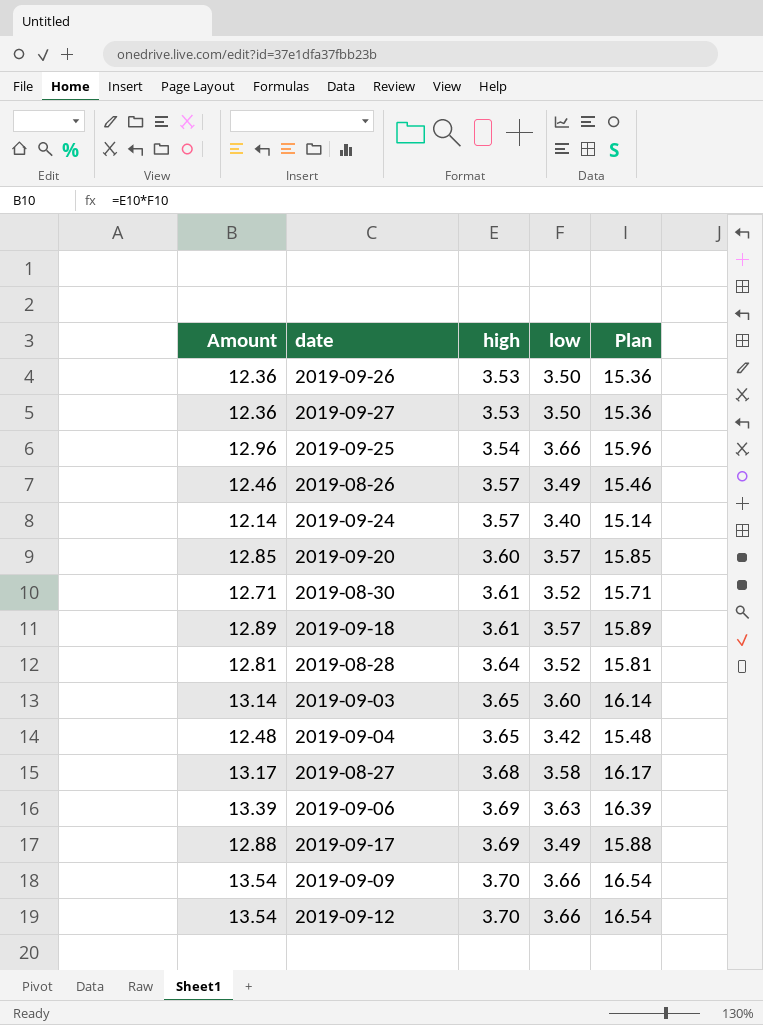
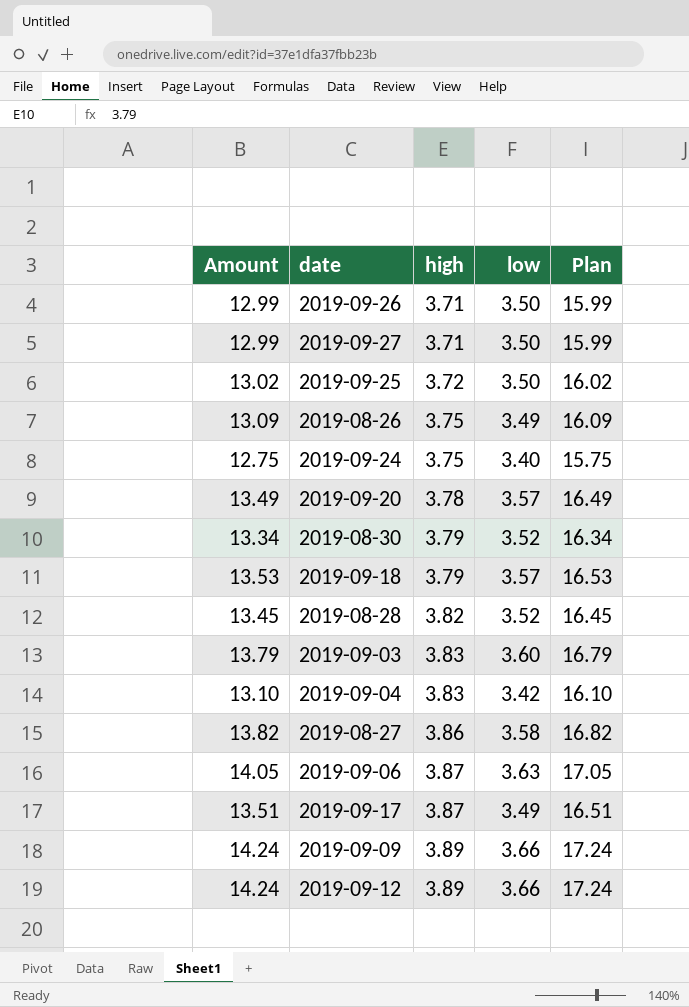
2019-09-26 | Amount: 12.36 -> 12.99
2019-09-26 | high: 3.53 -> 3.71
2019-09-26 | Plan: 15.36 -> 15.99
2019-09-27 | Amount: 12.36 -> 12.99
2019-09-27 | high: 3.53 -> 3.71
2019-09-27 | Plan: 15.36 -> 15.99
2019-09-25 | Amount: 12.96 -> 13.02
2019-09-25 | high: 3.54 -> 3.72
2019-09-25 | low: 3.66 -> 3.50
2019-09-25 | Plan: 15.96 -> 16.02
2019-08-26 | Amount: 12.46 -> 13.09
2019-08-26 | high: 3.57 -> 3.75
2019-08-26 | Plan: 15.46 -> 16.09
2019-09-24 | Amount: 12.14 -> 12.75
2019-09-24 | high: 3.57 -> 3.75
2019-09-24 | Plan: 15.14 -> 15.75
2019-09-20 | Amount: 12.85 -> 13.49
2019-09-20 | high: 3.60 -> 3.78
2019-09-20 | Plan: 15.85 -> 16.49
2019-08-30 | Amount: 12.71 -> 13.34
2019-08-30 | high: 3.61 -> 3.79
2019-08-30 | Plan: 15.71 -> 16.34
2019-09-18 | Amount: 12.89 -> 13.53
2019-09-18 | high: 3.61 -> 3.79
2019-09-18 | Plan: 15.89 -> 16.53
2019-08-28 | Amount: 12.81 -> 13.45
2019-08-28 | high: 3.64 -> 3.82
2019-08-28 | Plan: 15.81 -> 16.45
2019-09-03 | Amount: 13.14 -> 13.79
2019-09-03 | high: 3.65 -> 3.83
2019-09-03 | Plan: 16.14 -> 16.79
2019-09-04 | Amount: 12.48 -> 13.10
2019-09-04 | high: 3.65 -> 3.83
2019-09-04 | Plan: 15.48 -> 16.10
2019-08-27 | Amount: 13.17 -> 13.82
2019-08-27 | high: 3.68 -> 3.86
2019-08-27 | Plan: 16.17 -> 16.82
2019-09-06 | Amount: 13.39 -> 14.05
2019-09-06 | high: 3.69 -> 3.87
2019-09-06 | Plan: 16.39 -> 17.05
2019-09-17 | Amount: 12.88 -> 13.51
2019-09-17 | high: 3.69 -> 3.87
2019-09-17 | Plan: 15.88 -> 16.51
2019-09-09 | Amount: 13.54 -> 14.24
2019-09-09 | high: 3.70 -> 3.89
2019-09-09 | Plan: 16.54 -> 17.24
2019-09-12 | Amount: 13.54 -> 14.24
2019-09-12 | high: 3.70 -> 3.89
2019-09-12 | Plan: 16.54 -> 17.24

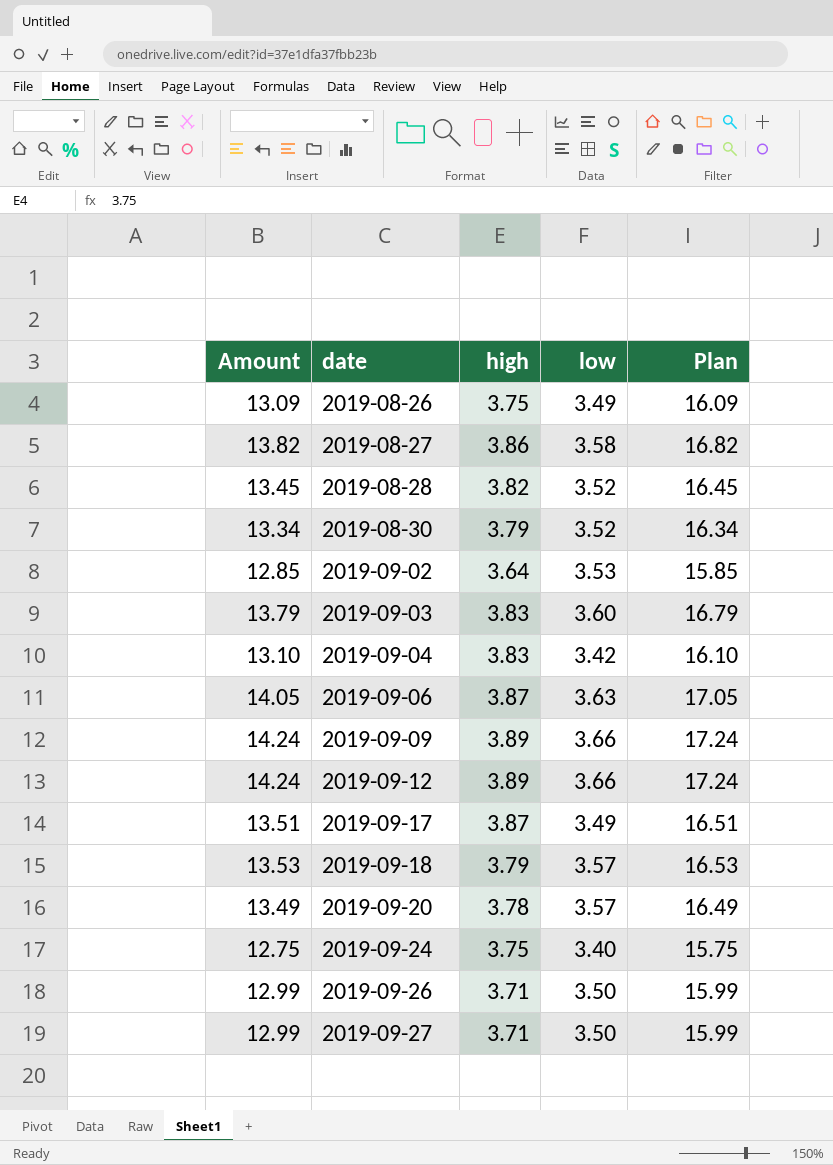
row order: high ascending -> date ascending
row 2019-09-25: 13.02 | 3.72 | 3.50 | 16.02 -> none
row 2019-09-02: none -> 12.85 | 3.64 | 3.53 | 15.85

